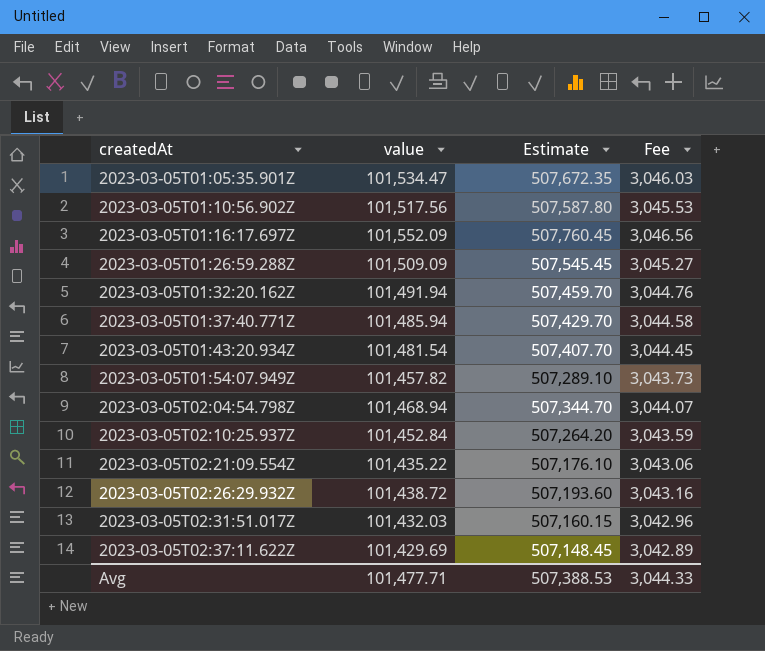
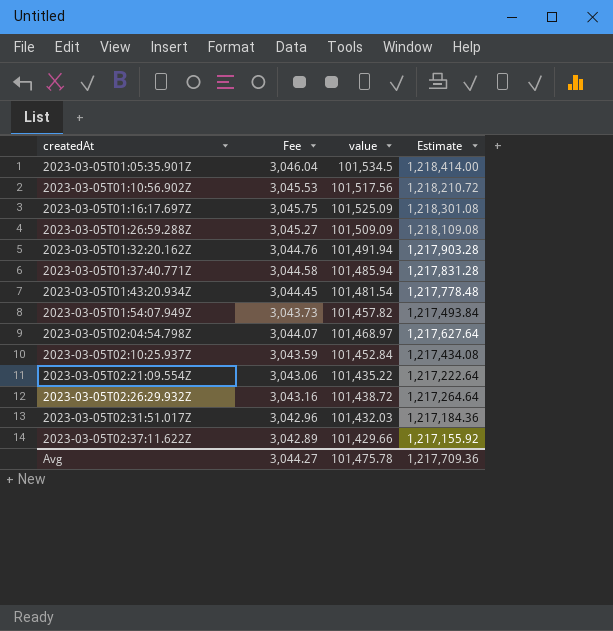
column Fee | position: 4 -> 2
column Estimate | formula: [value] * 5 -> [value] * 12
2023-03-05T01:05:35.901Z | Fee: 3,046.03 -> 3,046.04
2023-03-05T01:05:35.901Z | value: 101,534.47 -> 101,534.5
2023-03-05T01:16:17.697Z | Fee: 3,046.56 -> 3,045.75
2023-03-05T01:16:17.697Z | value: 101,552.09 -> 101,525.09
2023-03-05T02:04:54.798Z | value: 101,468.94 -> 101,468.97
2023-03-05T02:37:11.622Z | value: 101,429.69 -> 101,429.66
Avg | Fee: 3,044.33 -> 3,044.27
Avg | value: 101,477.71 -> 101,475.78
Avg | Estimate: 507,388.53 -> 1,217,709.36

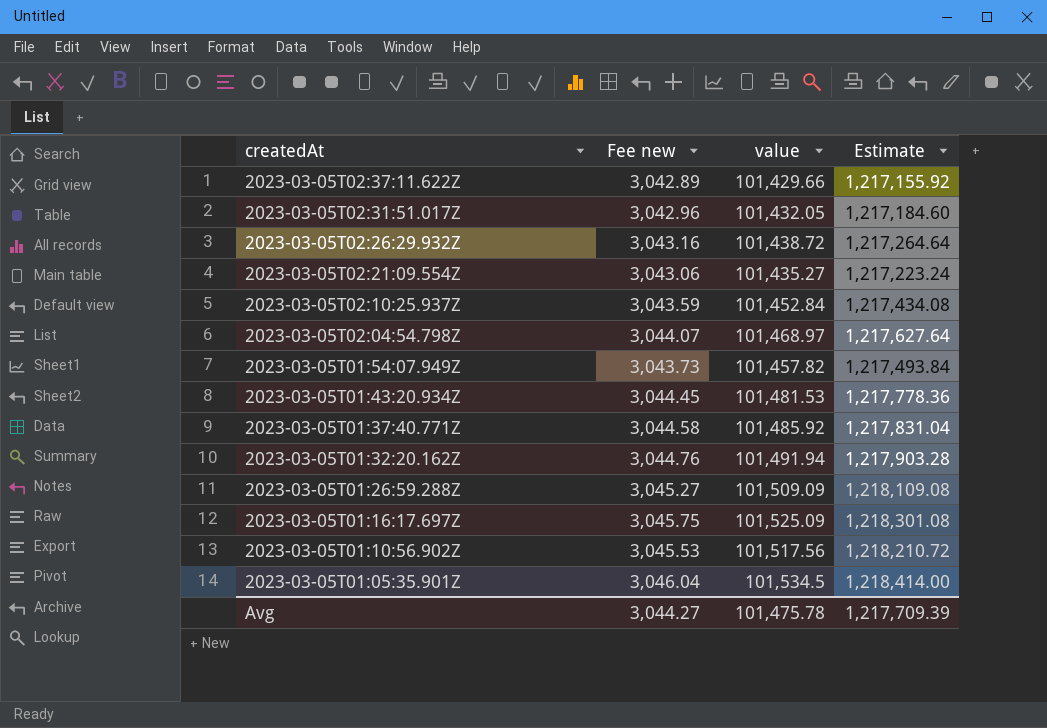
row order: createdAt ascending -> createdAt descending
column name: Fee -> Fee new
2023-03-05T02:31:51.017Z | value: 101,432.03 -> 101,432.05
2023-03-05T02:31:51.017Z | Estimate: 1,217,184.36 -> 1,217,184.60
2023-03-05T02:21:09.554Z | value: 101,435.22 -> 101,435.27
2023-03-05T02:21:09.554Z | Estimate: 1,217,222.64 -> 1,217,223.24
2023-03-05T01:43:20.934Z | value: 101,481.54 -> 101,481.53
2023-03-05T01:43:20.934Z | Estimate: 1,217,778.48 -> 1,217,778.36
2023-03-05T01:37:40.771Z | value: 101,485.94 -> 101,485.92
2023-03-05T01:37:40.771Z | Estimate: 1,217,831.28 -> 1,217,831.04
Avg | Estimate: 1,217,709.36 -> 1,217,709.39

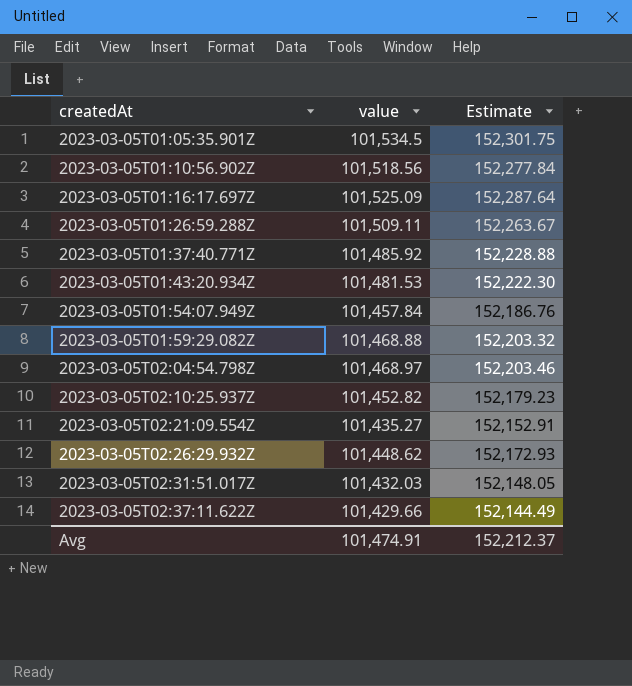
row order: createdAt descending -> createdAt ascending
column Fee new | formula: [value] * 0.03 -> none
column Estimate | formula: [value] * 12 -> [value] * 1.5
row 2023-03-05T01:32:20.162Z: 3,044.76 | 101,491.94 | 1,217,903.28 -> none
2023-03-05T01:10:56.902Z | value: 101,517.56 -> 101,518.56
2023-03-05T01:26:59.288Z | value: 101,509.09 -> 101,509.11
2023-03-05T01:54:07.949Z | value: 101,457.82 -> 101,457.84
row 2023-03-05T01:59:29.082Z: none -> 101,468.88 | 152,203.32
2023-03-05T02:10:25.937Z | value: 101,452.84 -> 101,452.82
2023-03-05T02:26:29.932Z | value: 101,438.72 -> 101,448.62
2023-03-05T02:31:51.017Z | value: 101,432.05 -> 101,432.03
Avg | value: 101,475.78 -> 101,474.91
Avg | Estimate: 1,217,709.39 -> 152,212.37

